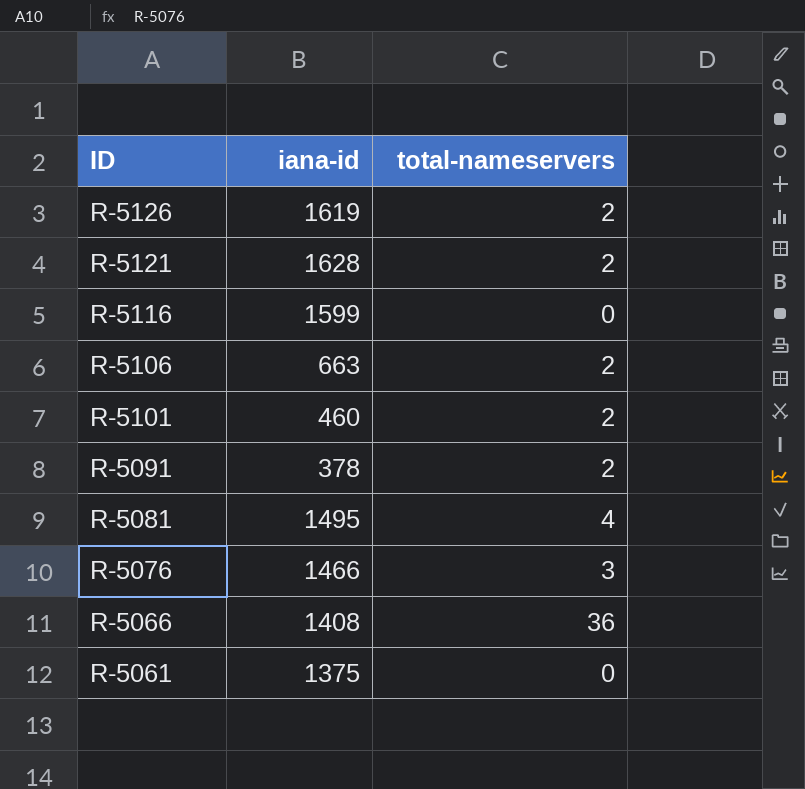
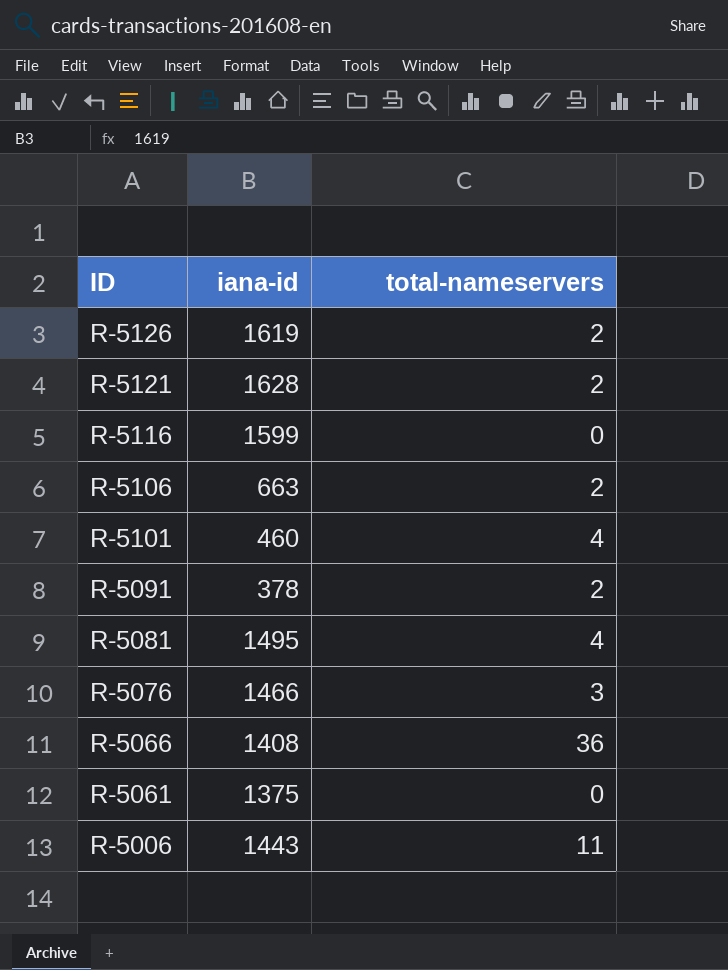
R-5101 | total-nameservers: 2 -> 4
row R-5006: none -> 1443 | 11

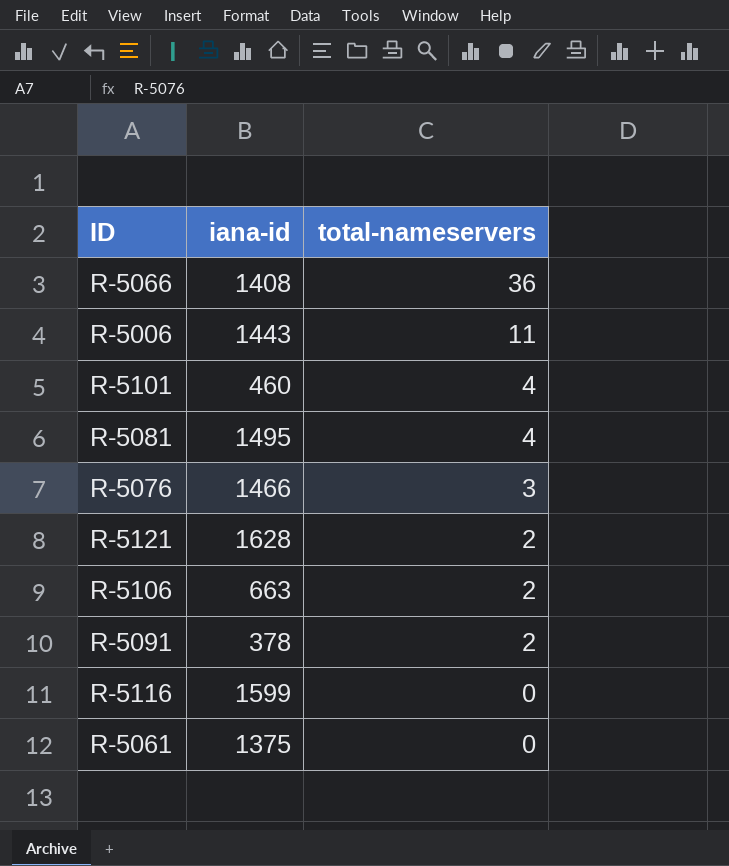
row order: ID descending -> total-nameservers descending
row R-5126: 1619 | 2 -> none

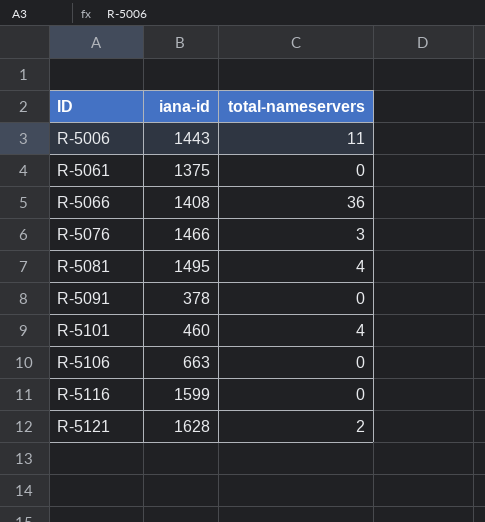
row order: total-nameservers descending -> ID ascending
R-5091 | total-nameservers: 2 -> 0
R-5106 | total-nameservers: 2 -> 0

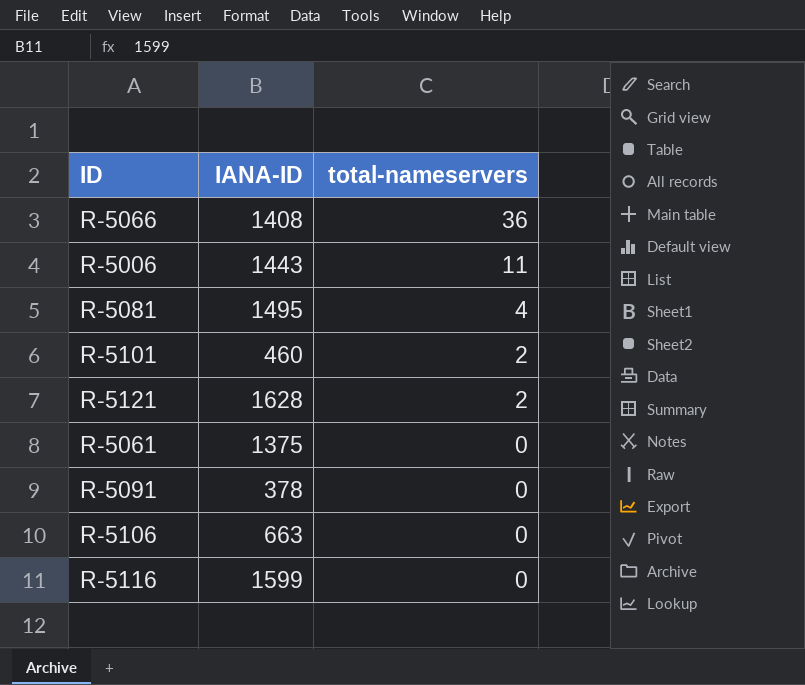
row order: ID ascending -> total-nameservers descending
column name: iana-id -> IANA-ID
row R-5076: 1466 | 3 -> none
R-5101 | total-nameservers: 4 -> 2

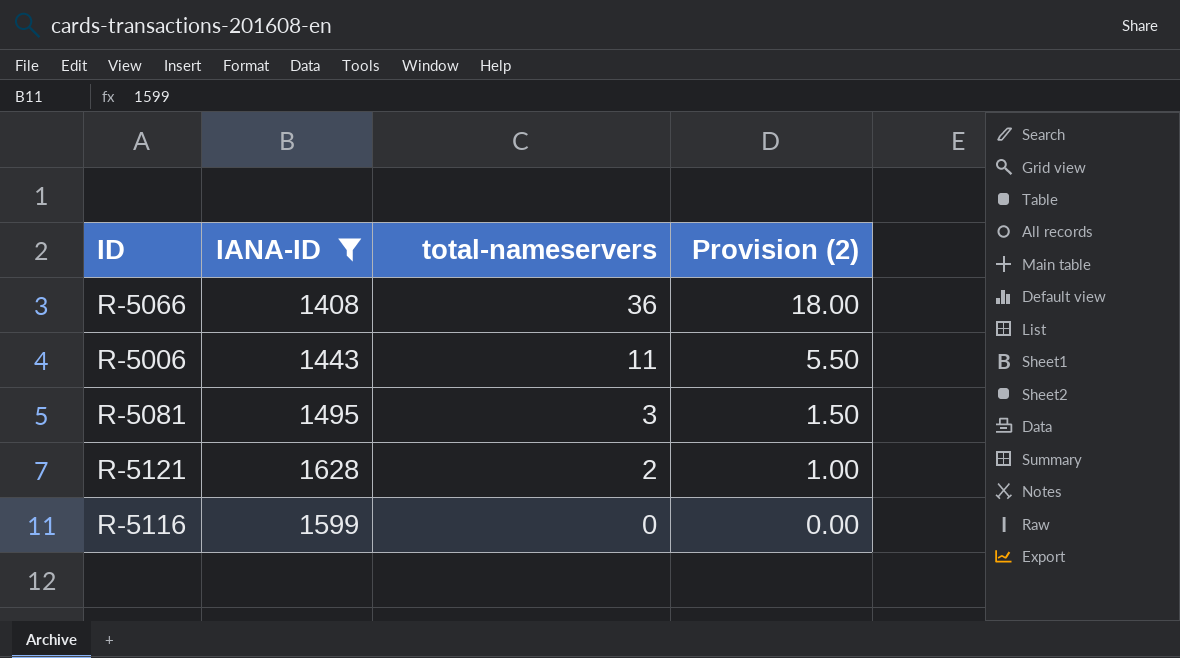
filter: none -> IANA-ID >= 1408
column Provision (2) | formula: none -> [total-nameservers] * 0.5
R-5081 | total-nameservers: 4 -> 3

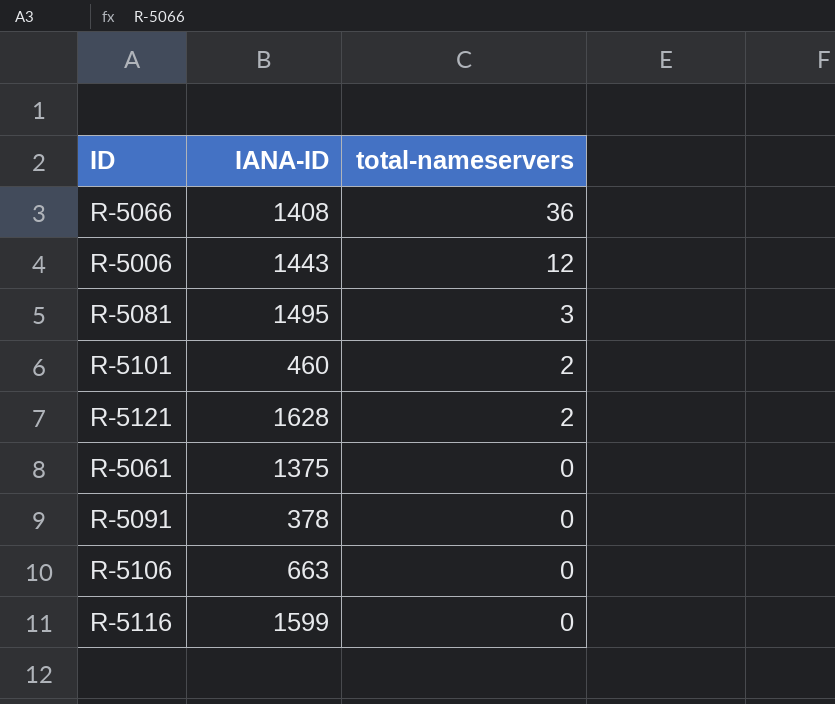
filter: IANA-ID >= 1408 -> none
column Provision (2) | formula: [total-nameservers] * 0.5 -> none
R-5006 | total-nameservers: 11 -> 12

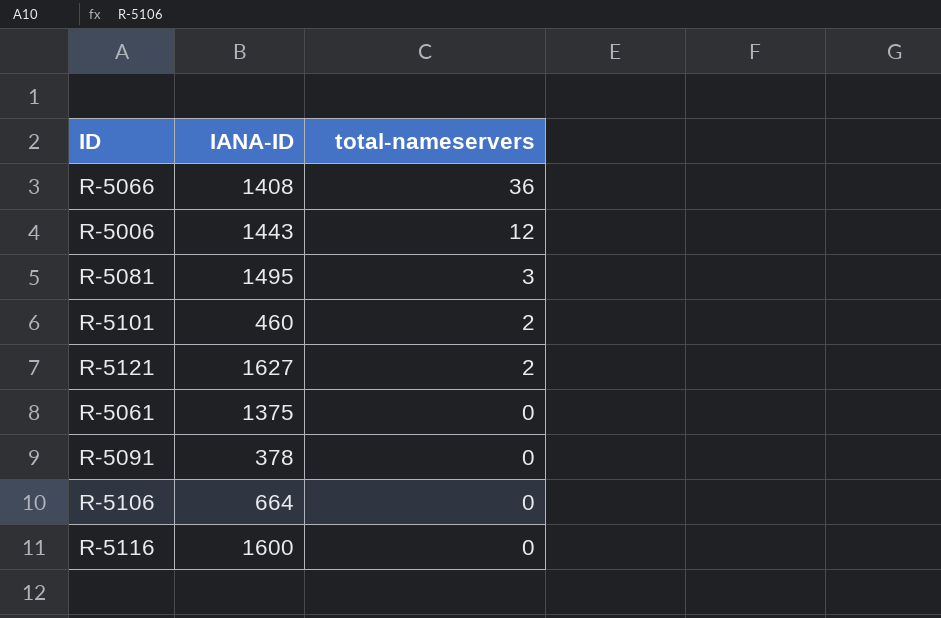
R-5121 | IANA-ID: 1628 -> 1627
R-5106 | IANA-ID: 663 -> 664
R-5116 | IANA-ID: 1599 -> 1600

